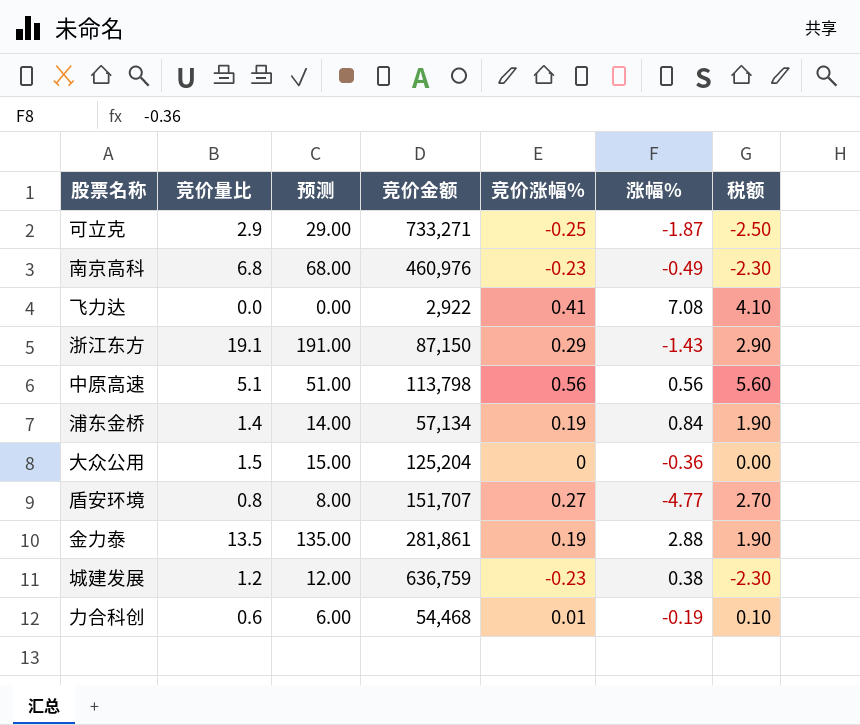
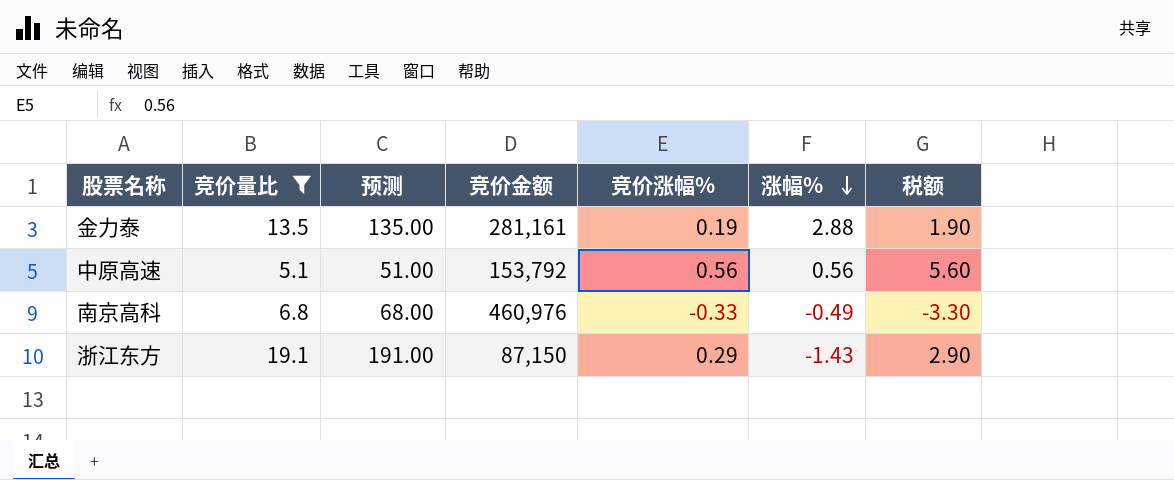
filter: none -> 竞价量比 >= 5.1
row order: none -> 涨幅% descending
金力泰 | 竞价金额: 281,861 -> 281,161
中原高速 | 竞价金额: 113,798 -> 153,792
南京高科 | 竞价涨幅%: -0.23 -> -0.33
南京高科 | 税额: -2.30 -> -3.30

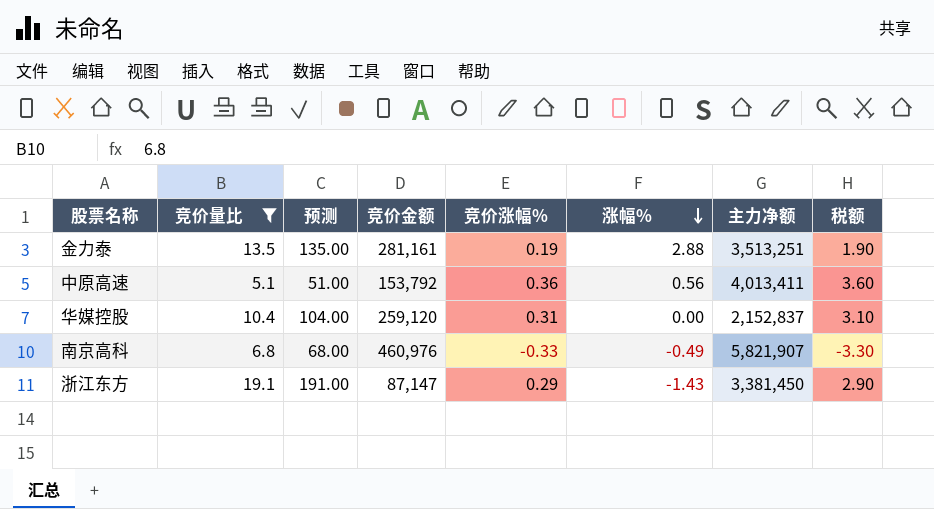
column 主力净额 | position: none -> 7
中原高速 | 竞价涨幅%: 0.56 -> 0.36
中原高速 | 税额: 5.60 -> 3.60
row 华媒控股: none -> 10.4 | 104.00 | 259,120 | 0.31 | 0.00 | 2,152,837 | 3.10
浙江东方 | 竞价金额: 87,150 -> 87,147

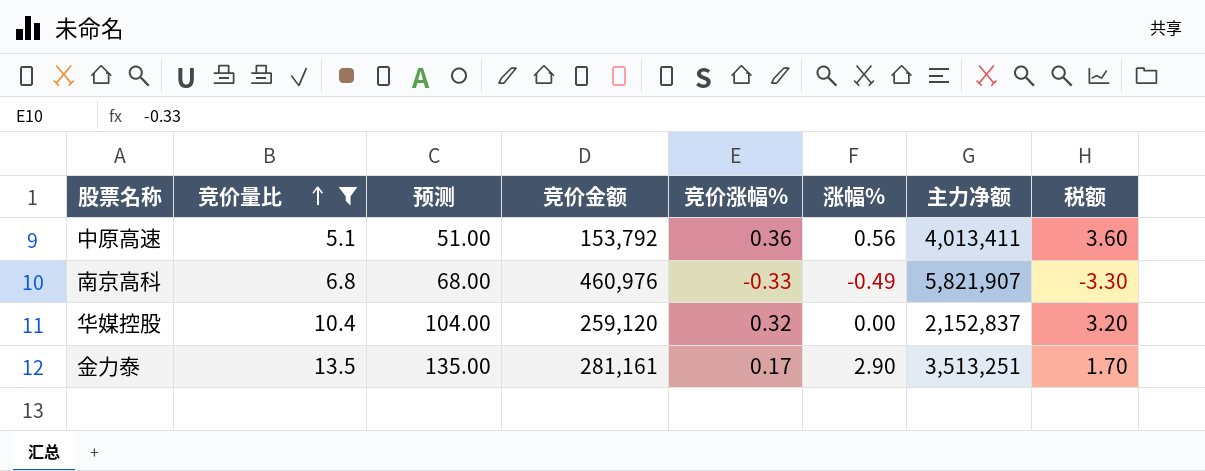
row order: 涨幅% descending -> 竞价量比 ascending
row 浙江东方: 19.1 | 191.00 | 87,147 | 0.29 | -1.43 | 3,381,450 | 2.90 -> none
华媒控股 | 竞价涨幅%: 0.31 -> 0.32
华媒控股 | 税额: 3.10 -> 3.20
金力泰 | 竞价涨幅%: 0.19 -> 0.17
金力泰 | 涨幅%: 2.88 -> 2.90
金力泰 | 税额: 1.90 -> 1.70

